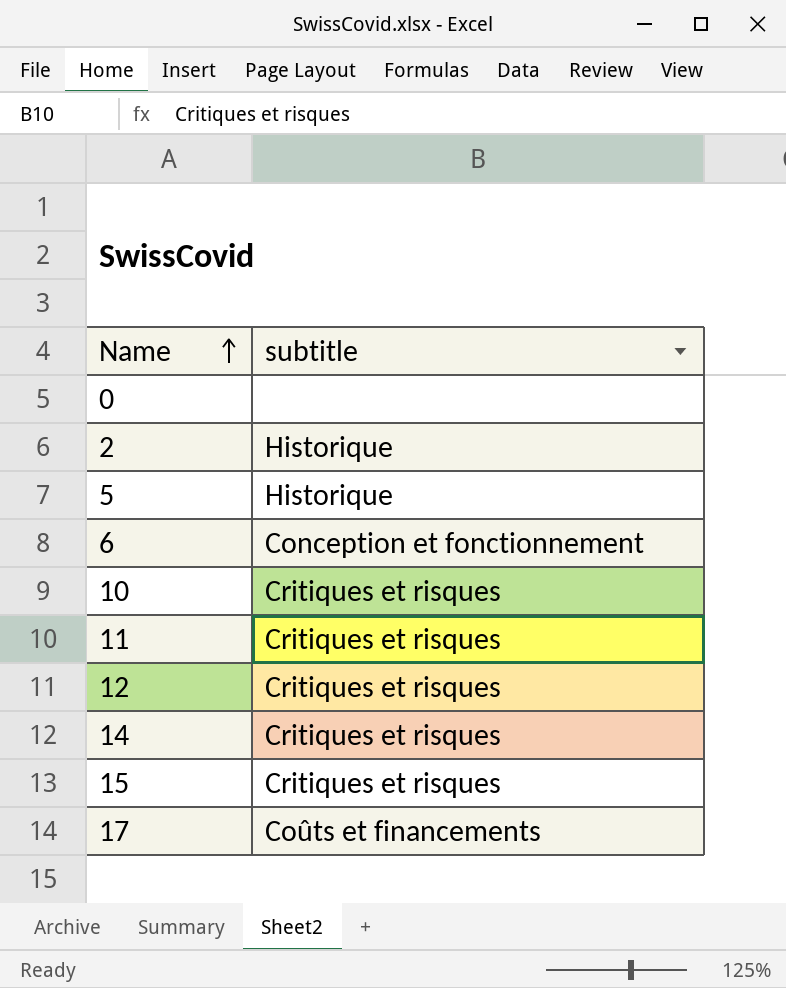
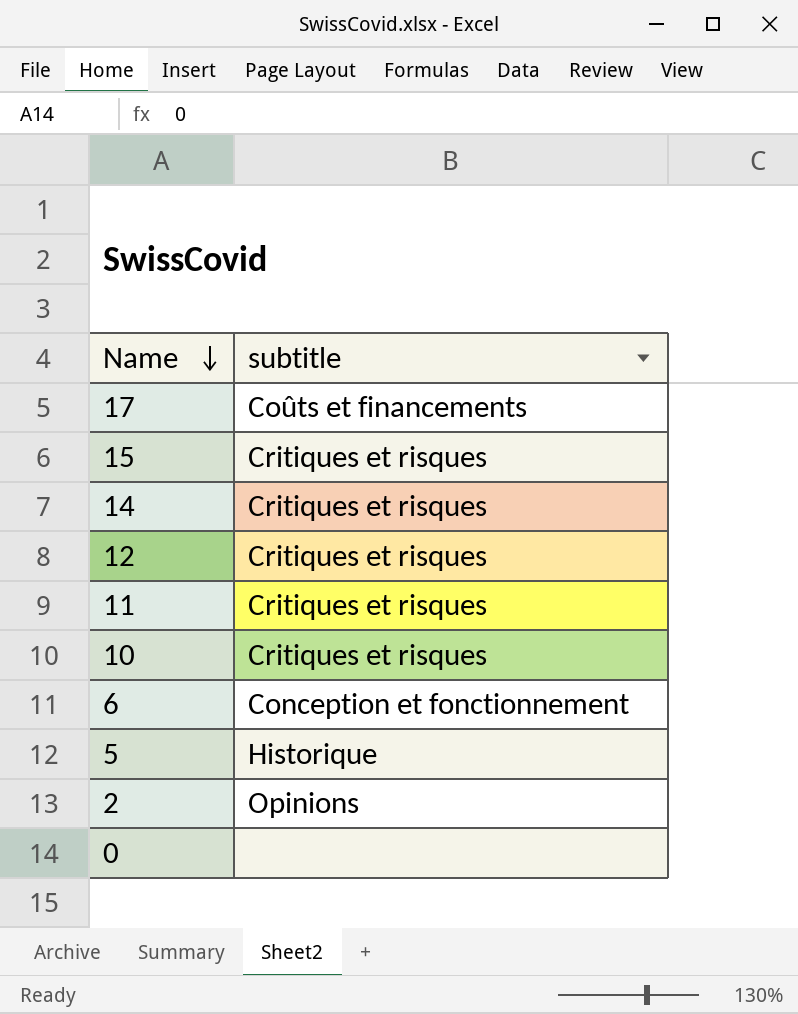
row order: Name ascending -> Name descending
2 | subtitle: Historique -> Opinions

